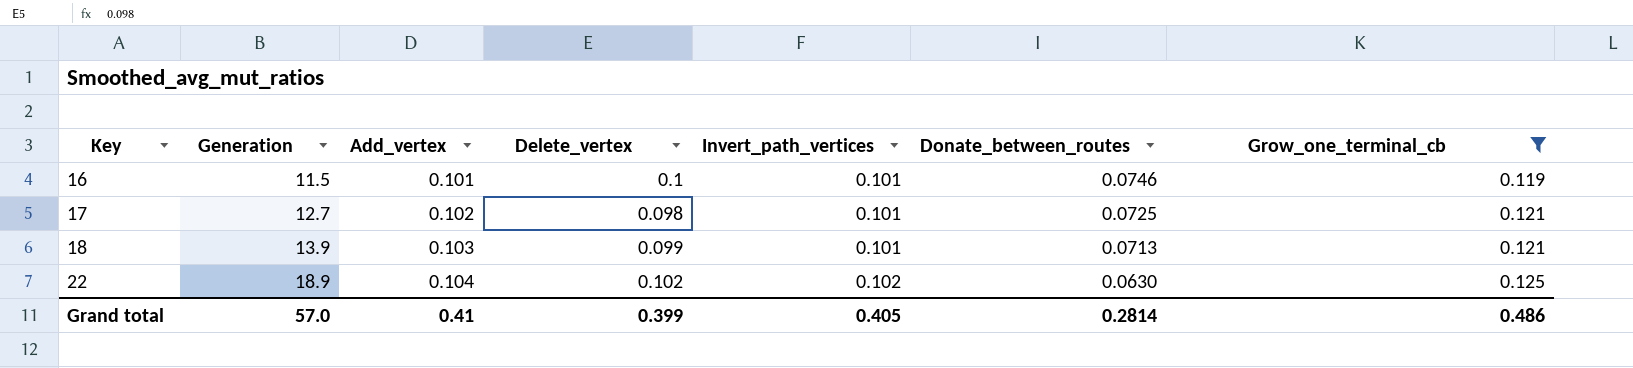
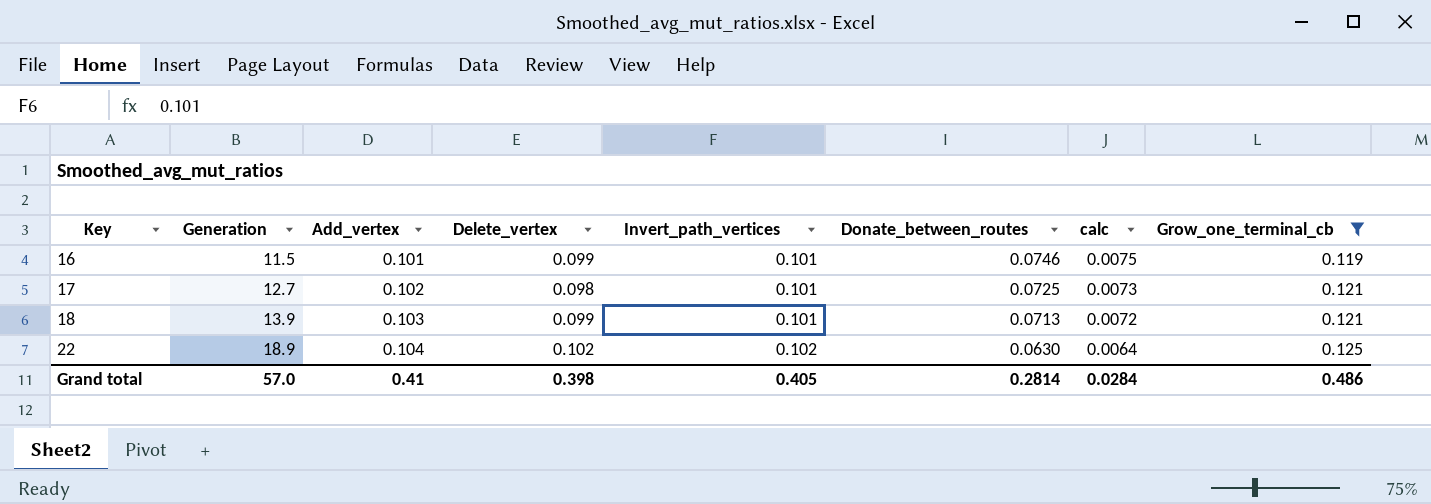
column calc | formula: none -> [Invert_path_vertices] * [Donate_between_routes]
16 | Delete_vertex: 0.1 -> 0.099
Grand total | Delete_vertex: 0.399 -> 0.398

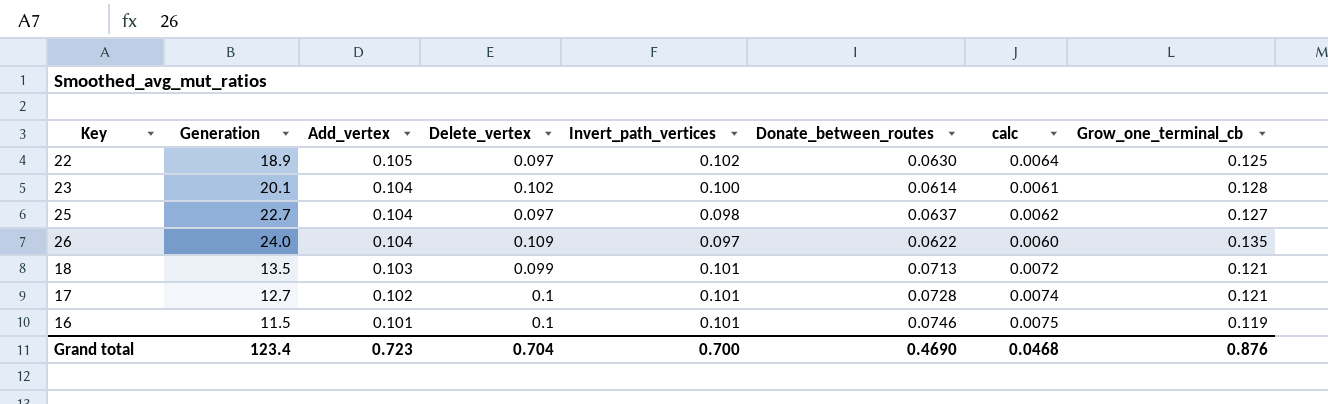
filter: Grow_one_terminal_cb <= 0.125 -> none
row order: Key ascending -> Add_vertex descending
22 | Add_vertex: 0.104 -> 0.105
22 | Delete_vertex: 0.102 -> 0.097
18 | Generation: 13.9 -> 13.5
17 | Delete_vertex: 0.098 -> 0.1
17 | Donate_between_routes: 0.0725 -> 0.0728
17 | calc: 0.0073 -> 0.0074
16 | Delete_vertex: 0.099 -> 0.1
Grand total | Generation: 57.0 -> 123.4
Grand total | Add_vertex: 0.41 -> 0.723
Grand total | Delete_vertex: 0.398 -> 0.704
Grand total | Invert_path_vertices: 0.405 -> 0.700
Grand total | Donate_between_routes: 0.2814 -> 0.4690
Grand total | calc: 0.0284 -> 0.0468
Grand total | Grow_one_terminal_cb: 0.486 -> 0.876

